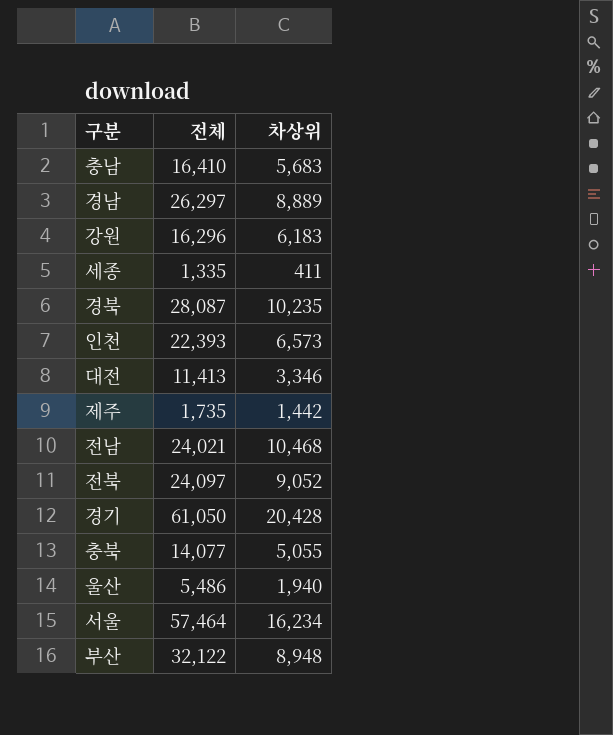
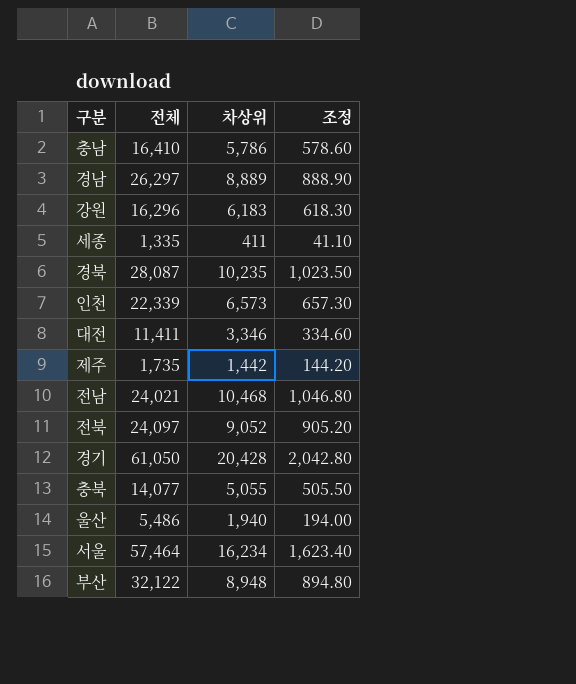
column 조정 | formula: none -> [차상위] * 0.1
충남 | 차상위: 5,683 -> 5,786
인천 | 전체: 22,393 -> 22,339
대전 | 전체: 11,413 -> 11,411

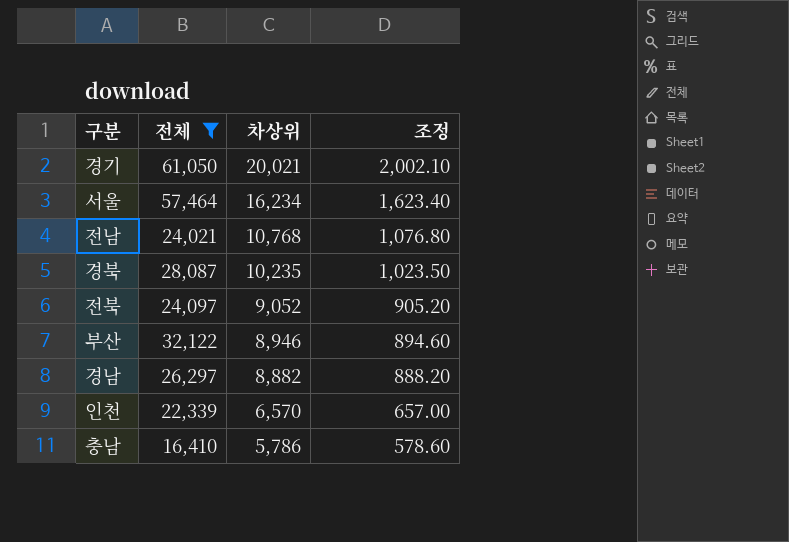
filter: none -> 전체 >= 16,410
row order: none -> 차상위 descending
경기 | 차상위: 20,428 -> 20,021
경기 | 조정: 2,042.80 -> 2,002.10
전남 | 차상위: 10,468 -> 10,768
전남 | 조정: 1,046.80 -> 1,076.80
부산 | 차상위: 8,948 -> 8,946
부산 | 조정: 894.80 -> 894.60
경남 | 차상위: 8,889 -> 8,882
경남 | 조정: 888.90 -> 888.20
인천 | 차상위: 6,573 -> 6,570
인천 | 조정: 657.30 -> 657.00

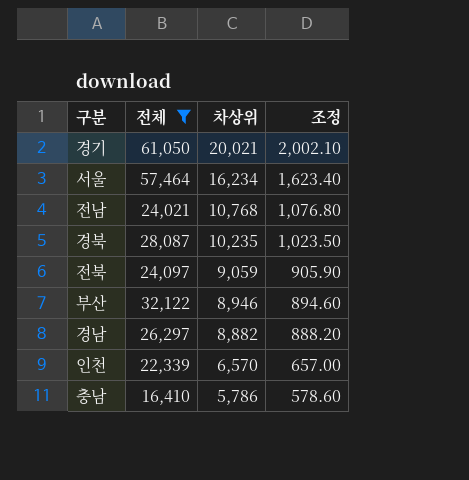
전북 | 차상위: 9,052 -> 9,059
전북 | 조정: 905.20 -> 905.90

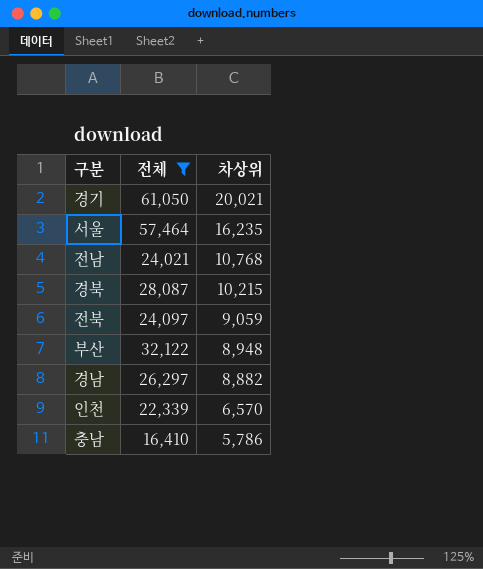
column 조정 | formula: [차상위] * 0.1 -> none
서울 | 차상위: 16,234 -> 16,235
경북 | 차상위: 10,235 -> 10,215
부산 | 차상위: 8,946 -> 8,948

